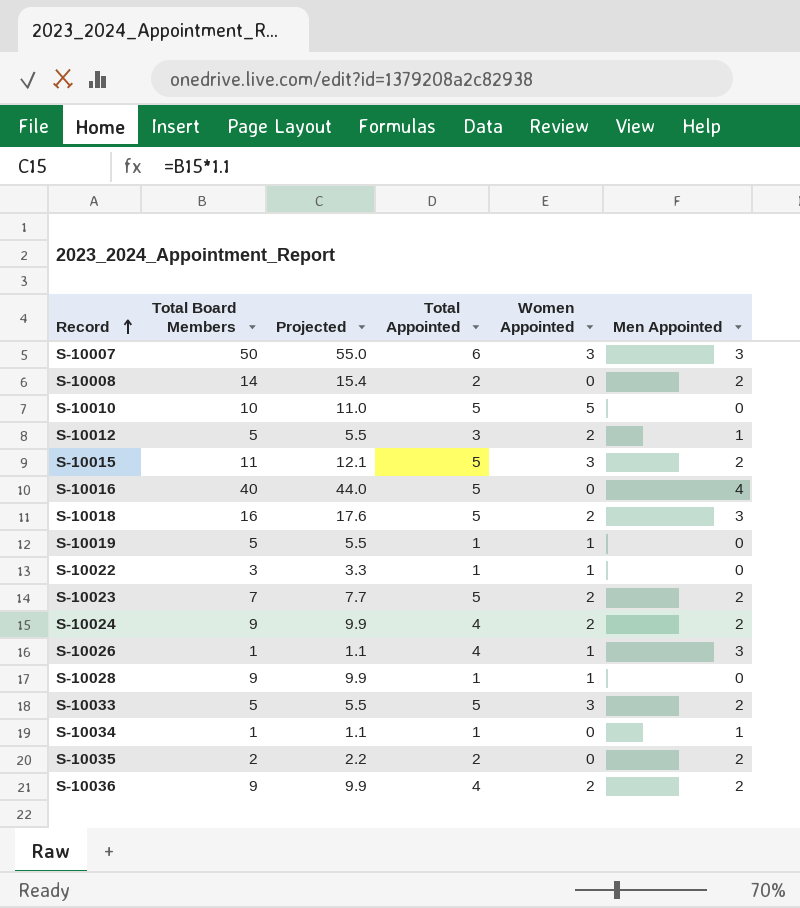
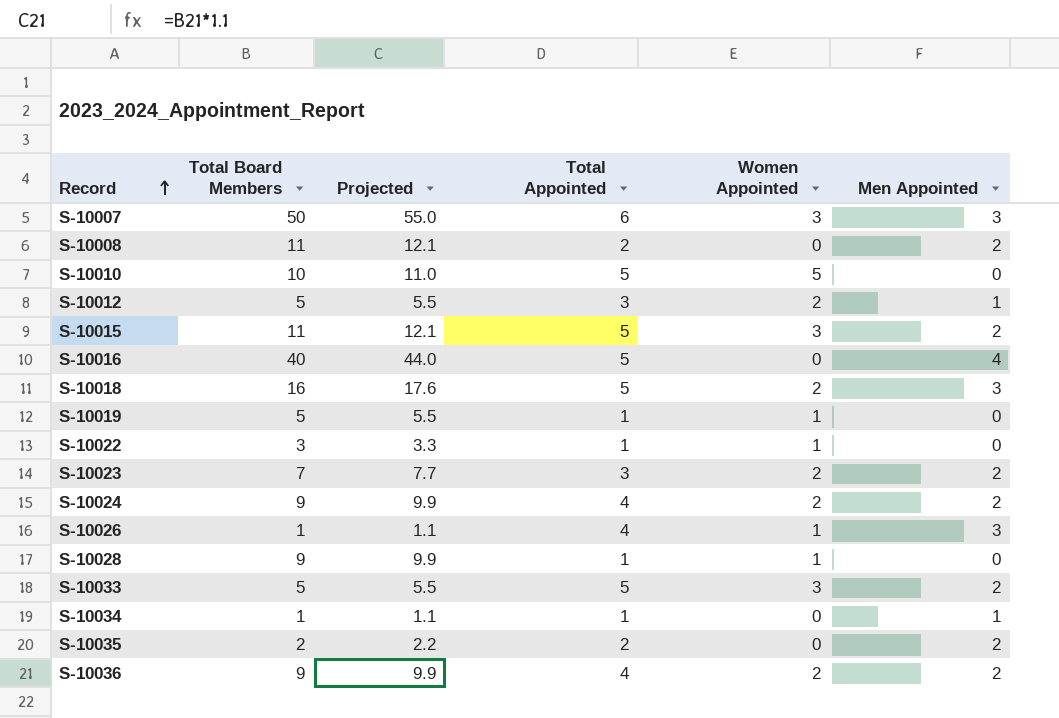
S-10008 | Total Board Members: 14 -> 11
S-10008 | Projected: 15.4 -> 12.1
S-10023 | Total Appointed: 5 -> 3

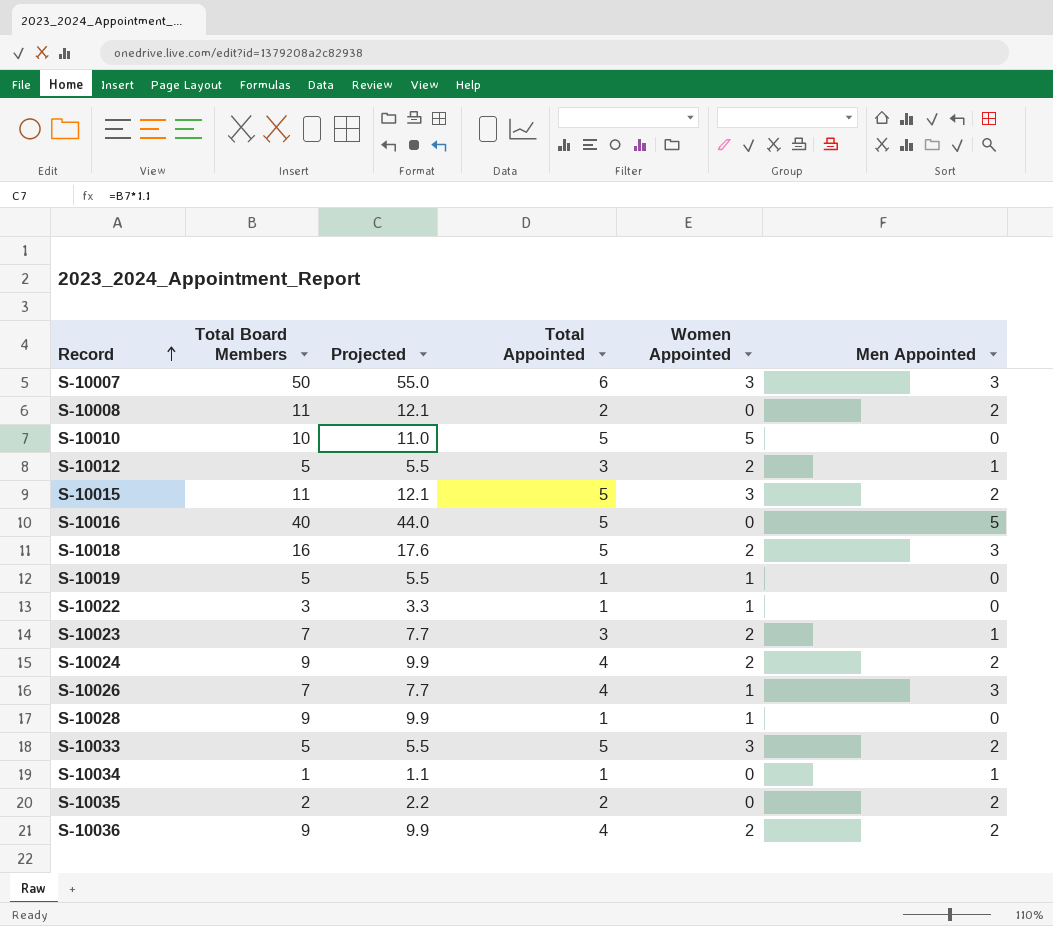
S-10016 | Men Appointed: 4 -> 5
S-10023 | Men Appointed: 2 -> 1
S-10026 | Total Board Members: 1 -> 7
S-10026 | Projected: 1.1 -> 7.7

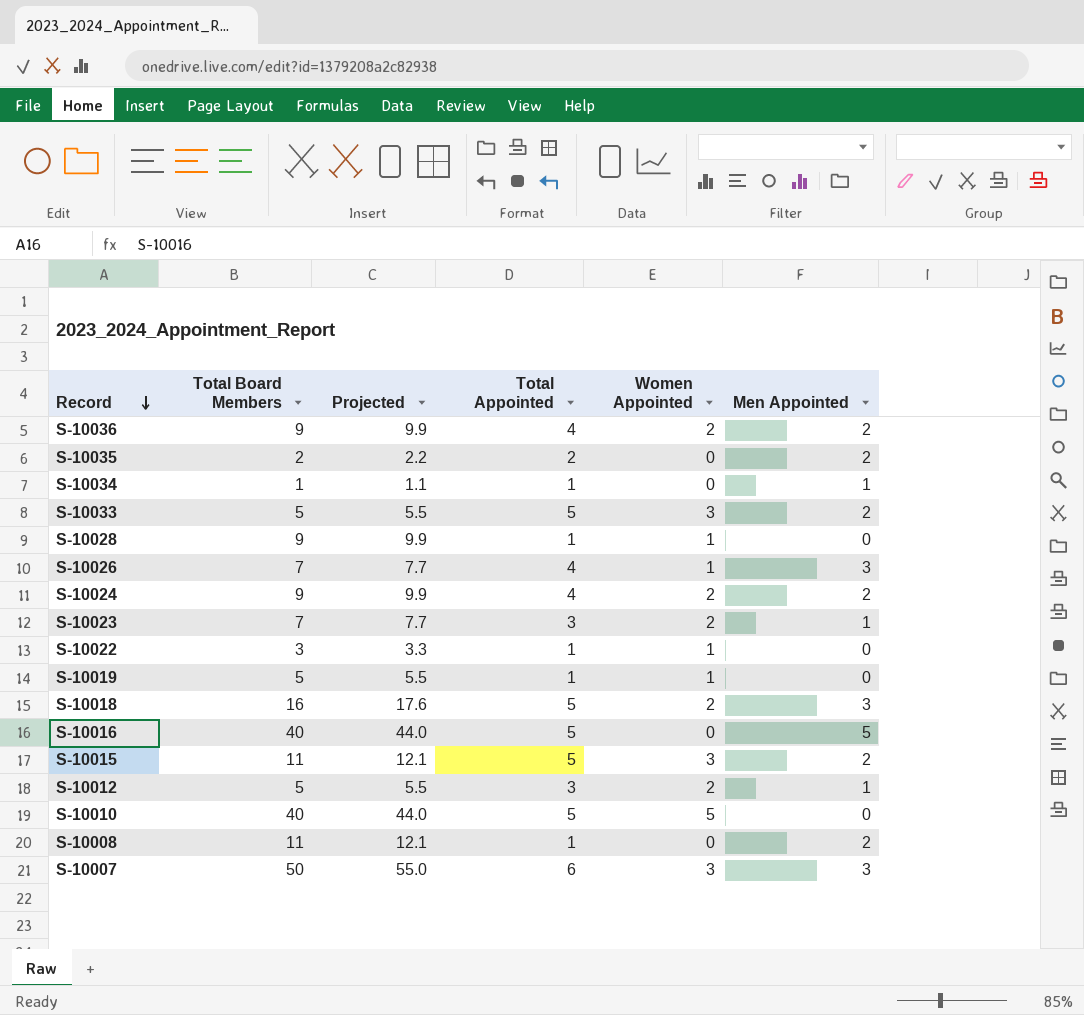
row order: Record ascending -> Record descending
S-10010 | Total Board Members: 10 -> 40
S-10010 | Projected: 11.0 -> 44.0
S-10008 | Total Appointed: 2 -> 1

